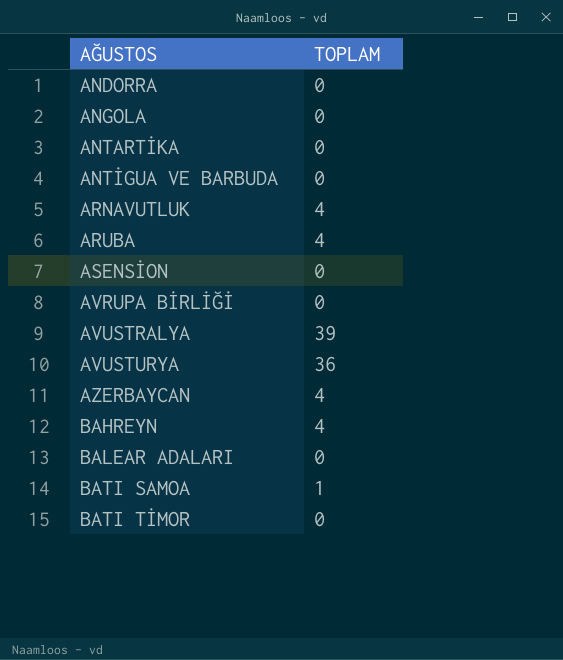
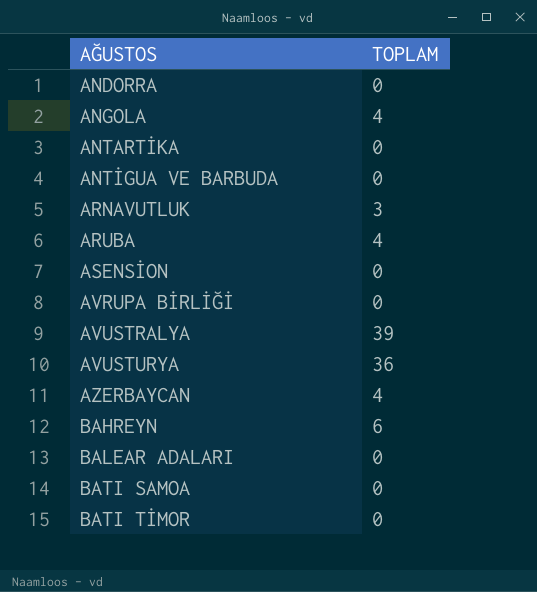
ANGOLA | TOPLAM: 0 -> 4
ARNAVUTLUK | TOPLAM: 4 -> 3
BAHREYN | TOPLAM: 4 -> 6
BATI SAMOA | TOPLAM: 1 -> 0

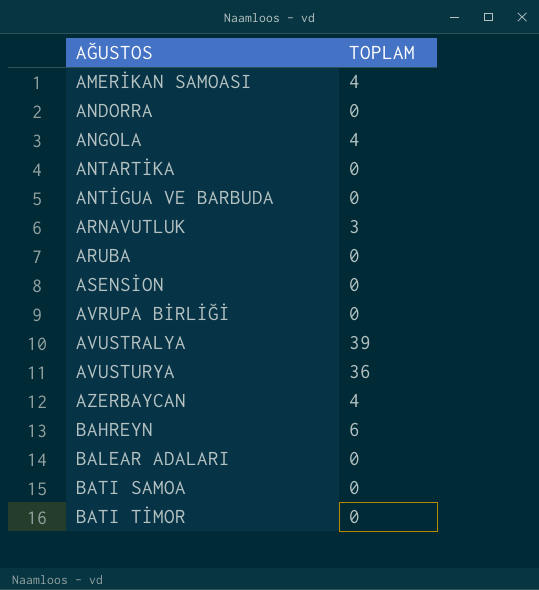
row AMERİKAN SAMOASI: none -> 4
ARUBA | TOPLAM: 4 -> 0

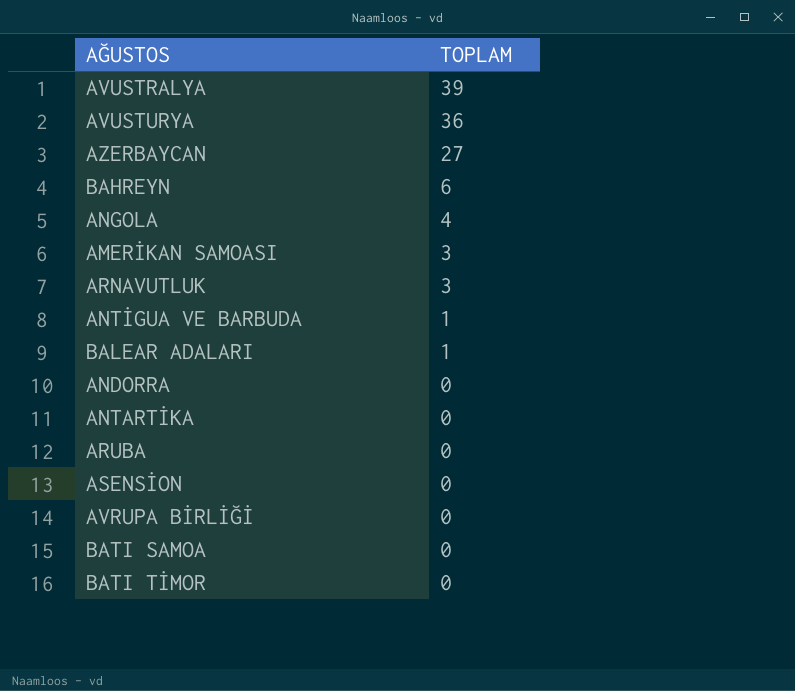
row order: AĞUSTOS ascending -> TOPLAM descending
AZERBAYCAN | TOPLAM: 4 -> 27
AMERİKAN SAMOASI | TOPLAM: 4 -> 3
ANTİGUA VE BARBUDA | TOPLAM: 0 -> 1
BALEAR ADALARI | TOPLAM: 0 -> 1

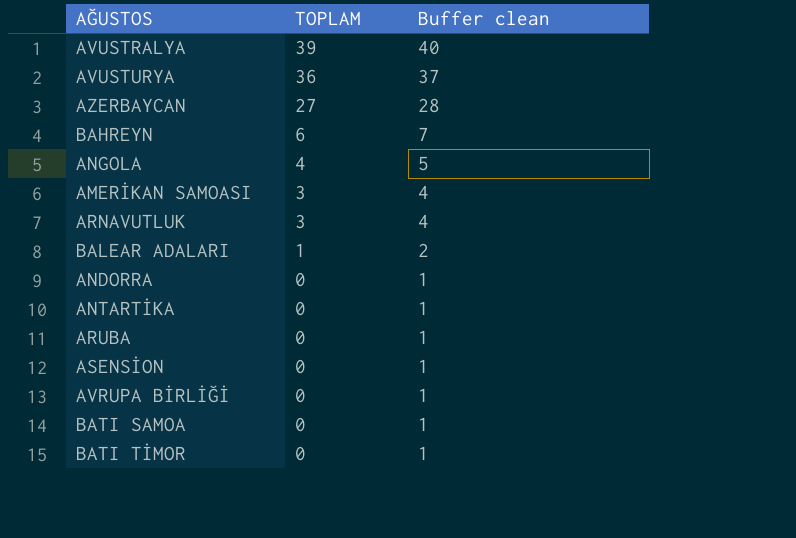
column Buffer clean | formula: none -> [TOPLAM] + 1
row ANTİGUA VE BARBUDA: 1 -> none

